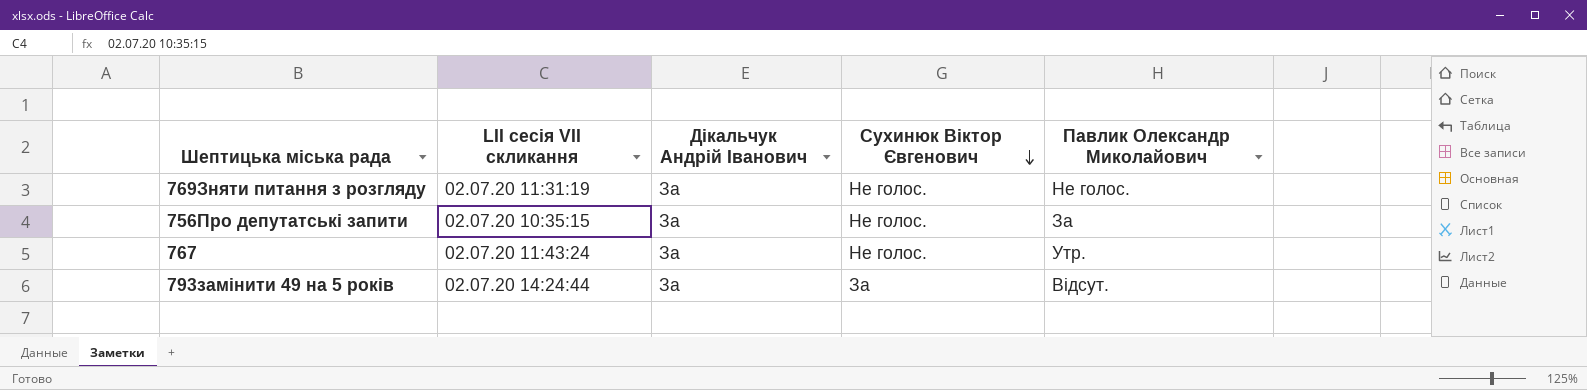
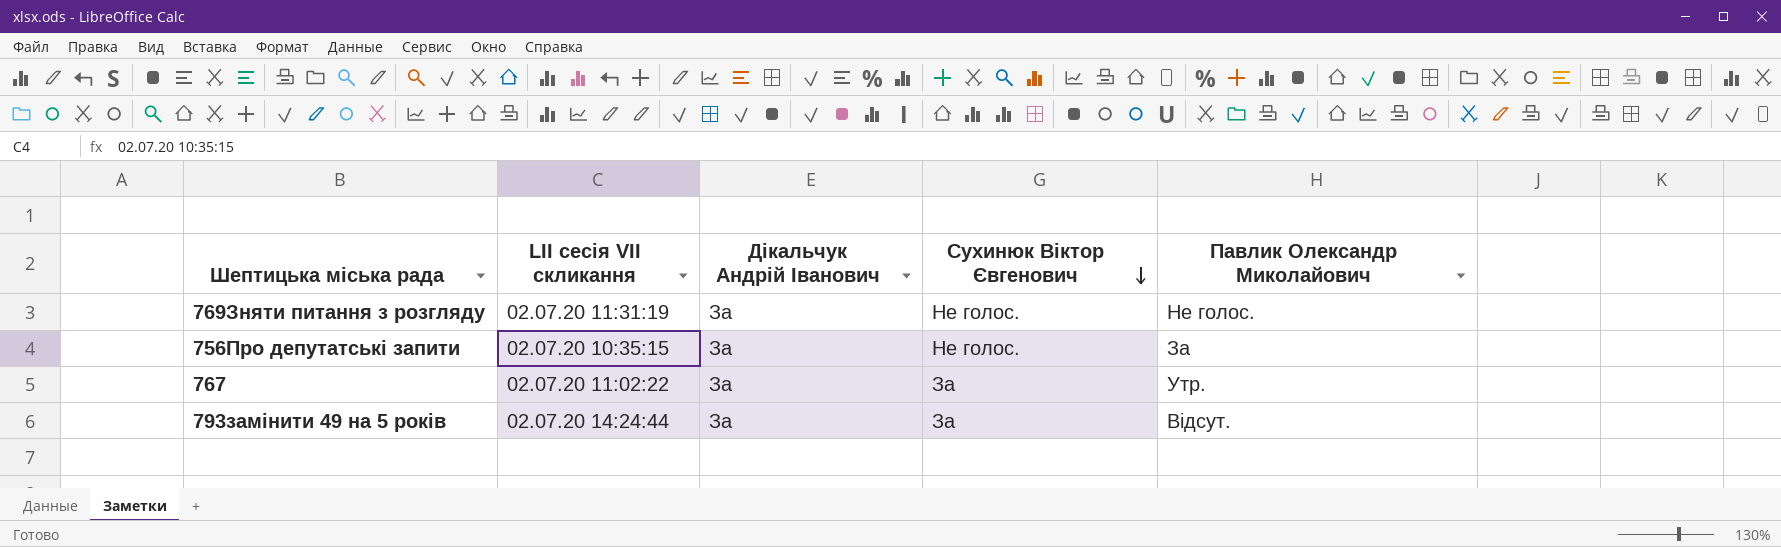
767 | LII сесія VII скликання: 02.07.20 11:43:24 -> 02.07.20 11:02:22
767 | Сухинюк Вiктор Євгенович: Не голос. -> За

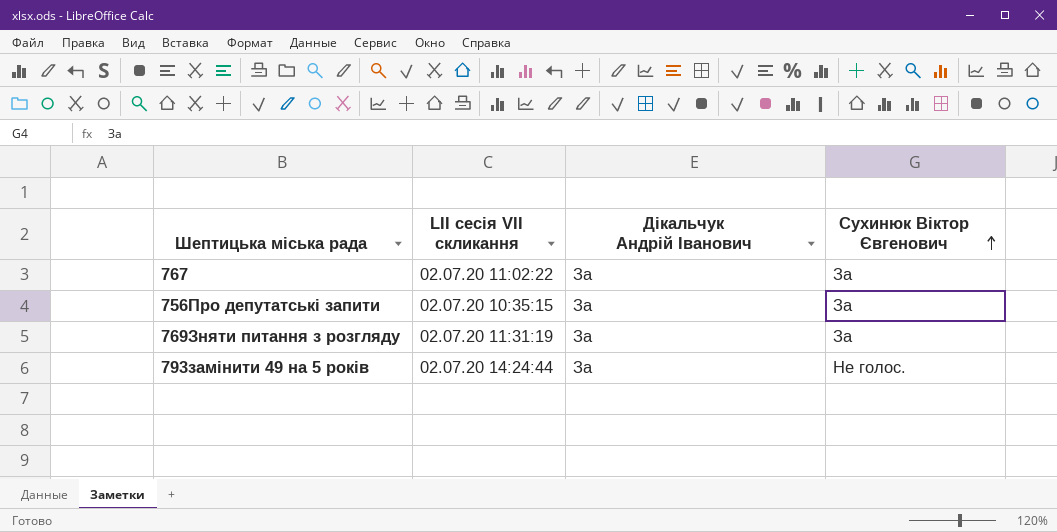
row order: Сухинюк Вiктор Євгенович descending -> Сухинюк Вiктор Євгенович ascending
column Павлик Олександр Миколайович | position: 5 -> none
756Про депутатськi запити | Сухинюк Вiктор Євгенович: Не голос. -> За
769Зняти питання з розгляду | Сухинюк Вiктор Євгенович: Не голос. -> За
793замінити 49 на 5 років | Сухинюк Вiктор Євгенович: За -> Не голос.

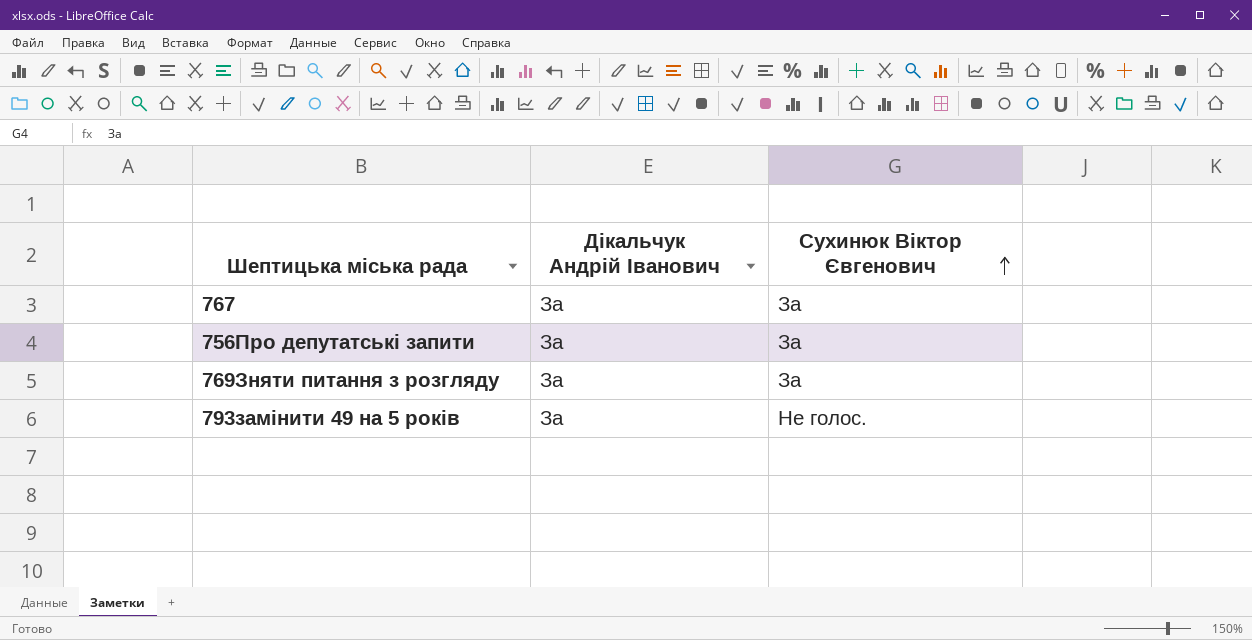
column LII сесія VII скликання | position: 2 -> none

